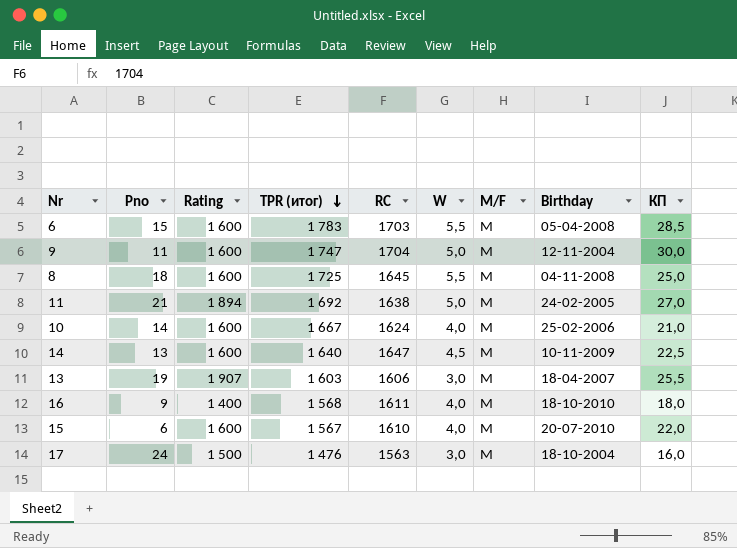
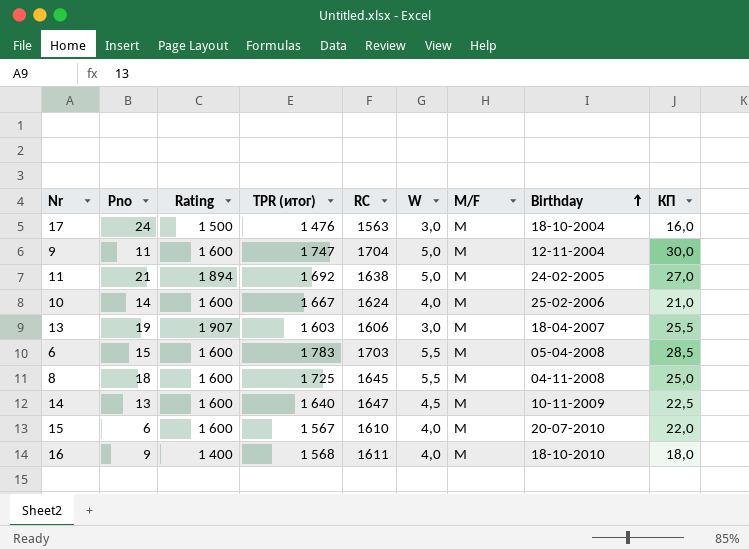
row order: TPR (итог) descending -> Birthday ascending

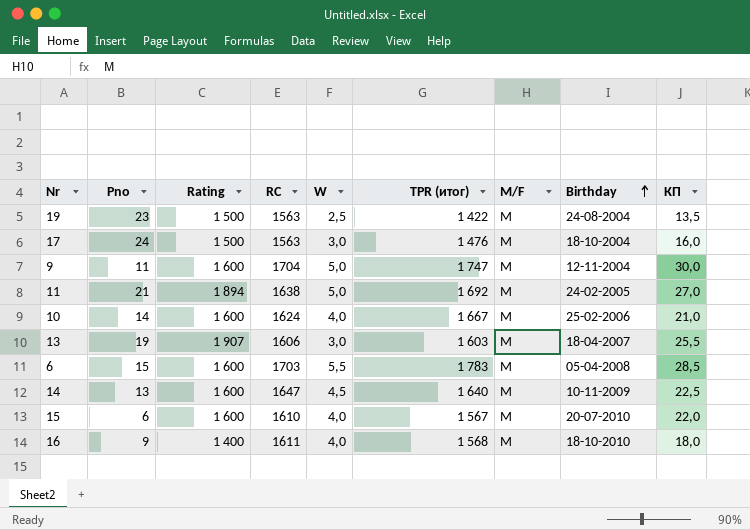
column TPR (итог) | position: 4 -> 6
row 8: 18 | 1 600 | 1 725 | 1645 | 5,5 | M | 04-11-2008 | 25,0 -> none
row 19: none -> 23 | 1 500 | 1563 | 2,5 | 1 422 | M | 24-08-2004 | 13,5

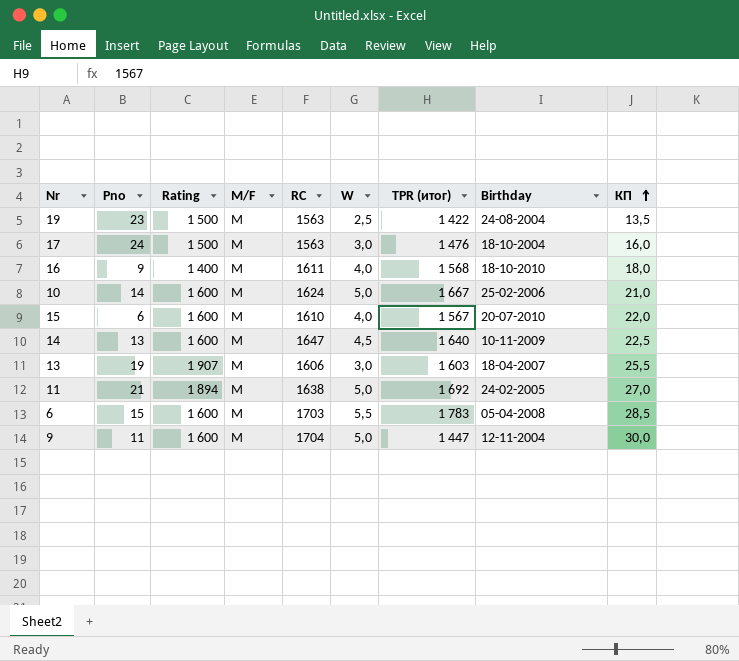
row order: Birthday ascending -> КП ascending
column M/F | position: 7 -> 4
10 | W: 4,0 -> 5,0
9 | TPR (итог): 1 747 -> 1 447

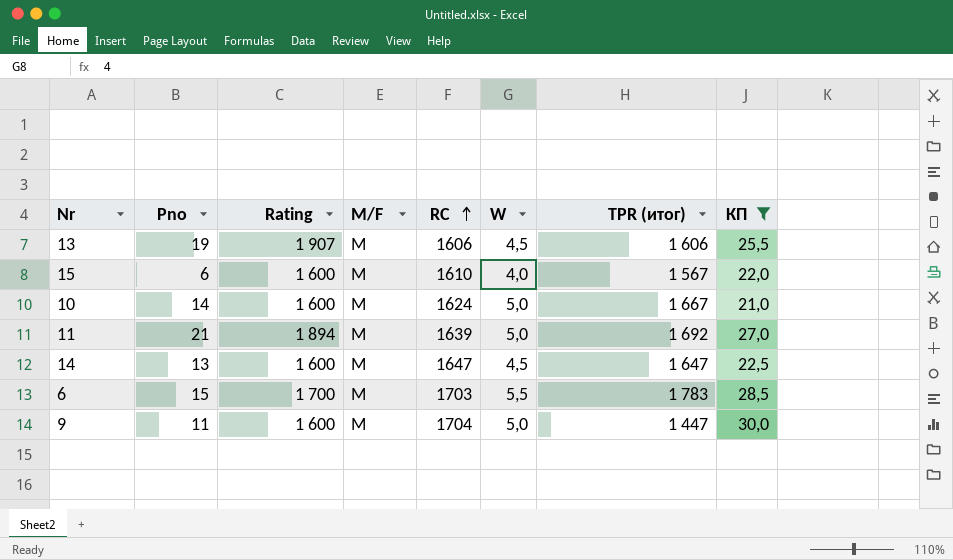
filter: none -> КП >= 21,0
row order: КП ascending -> RC ascending
column Birthday | position: 8 -> none
13 | W: 3,0 -> 4,5
13 | TPR (итог): 1 603 -> 1 606
11 | RC: 1638 -> 1639
14 | TPR (итог): 1 640 -> 1 647
6 | Rating: 1 600 -> 1 700

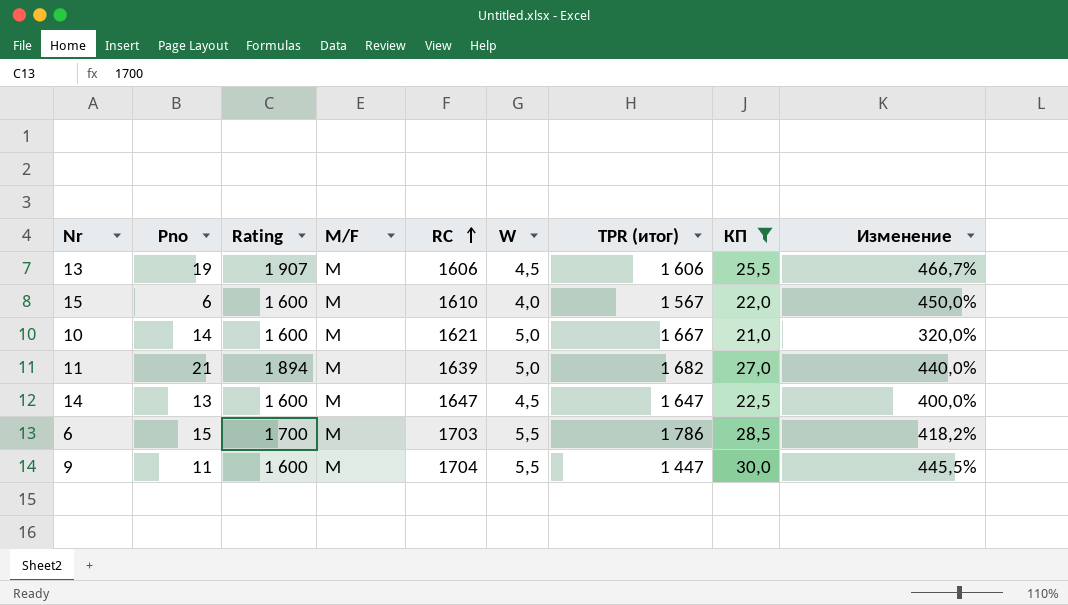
column Изменение | formula: none -> ([КП] - [W]) / [W]
10 | RC: 1624 -> 1621
11 | TPR (итог): 1 692 -> 1 682
6 | TPR (итог): 1 783 -> 1 786
9 | W: 5,0 -> 5,5

